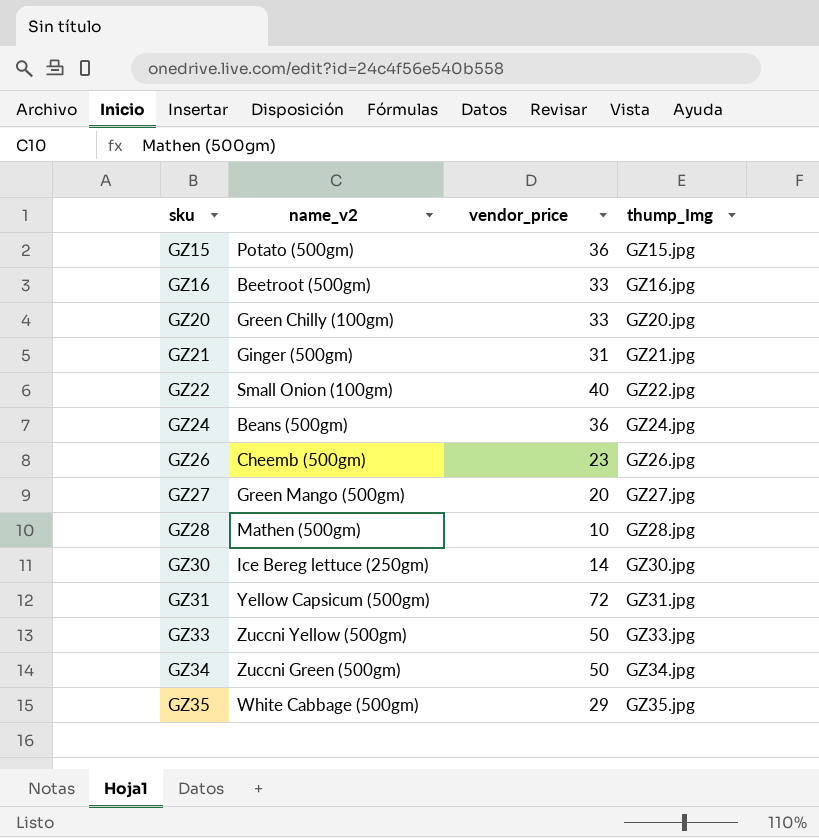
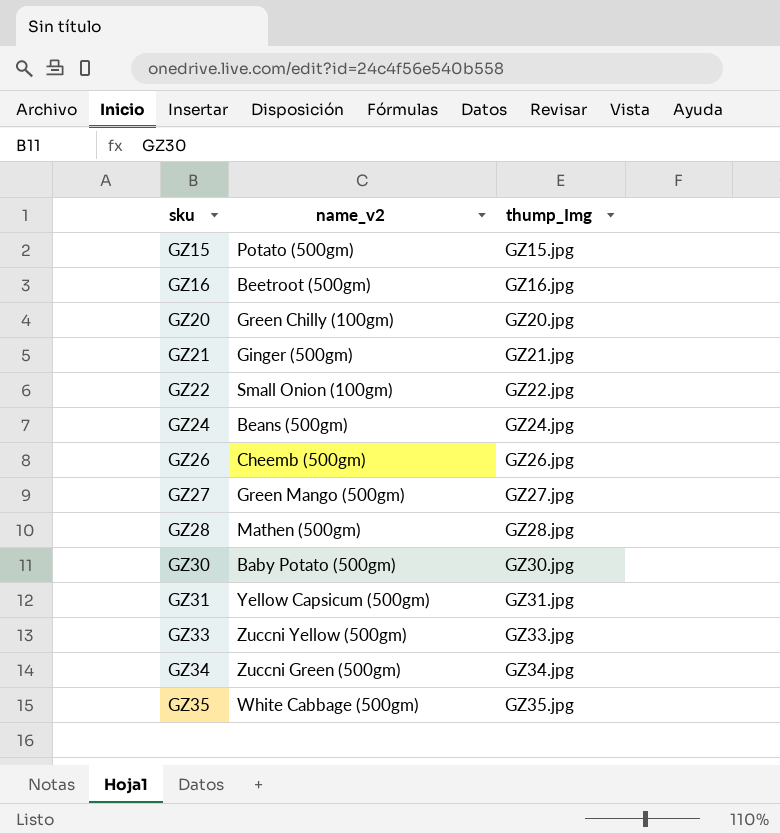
column vendor_price | position: 3 -> none
GZ30 | name_v2: Ice Bereg lettuce (250gm) -> Baby Potato (500gm)

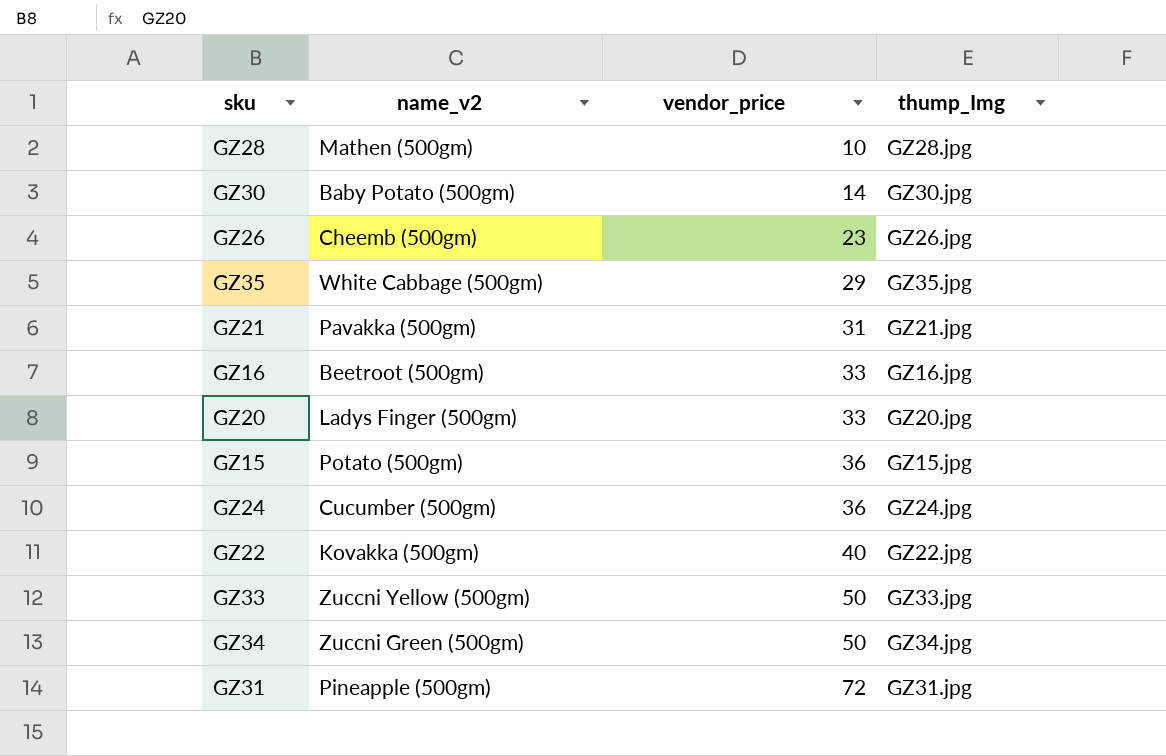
row order: sku ascending -> vendor_price ascending
column vendor_price | position: none -> 3
row GZ27: Green Mango (500gm) | GZ27.jpg -> none
GZ21 | name_v2: Ginger (500gm) -> Pavakka (500gm)
GZ20 | name_v2: Green Chilly (100gm) -> Ladys Finger (500gm)
GZ24 | name_v2: Beans (500gm) -> Cucumber (500gm)
GZ22 | name_v2: Small Onion (100gm) -> Kovakka (500gm)
GZ31 | name_v2: Yellow Capsicum (500gm) -> Pineapple (500gm)

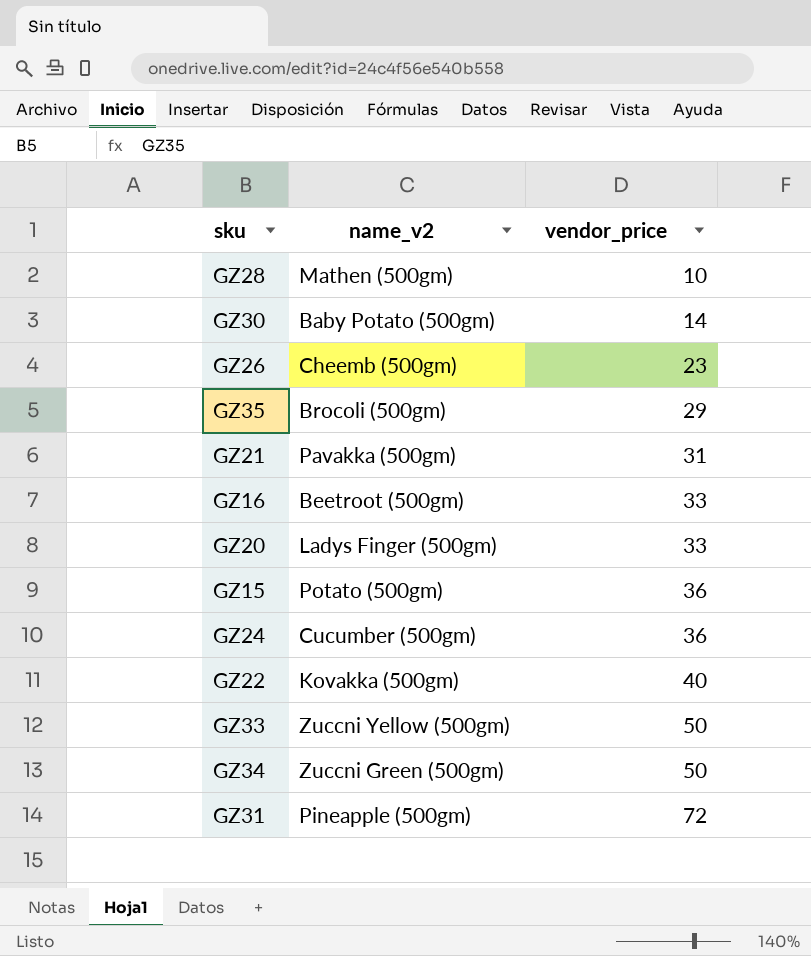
column thump_Img | position: 4 -> none
GZ35 | name_v2: White Cabbage (500gm) -> Brocoli (500gm)

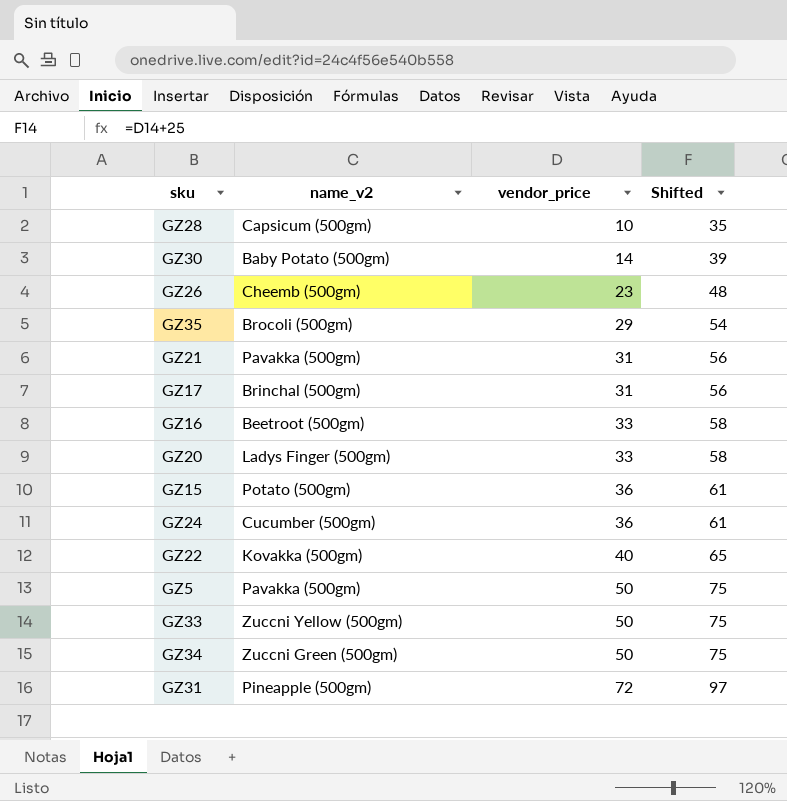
column Shifted | formula: none -> [vendor_price] + 25
GZ28 | name_v2: Mathen (500gm) -> Capsicum (500gm)
row GZ17: none -> Brinchal (500gm) | 31 | 56
row GZ5: none -> Pavakka (500gm) | 50 | 75

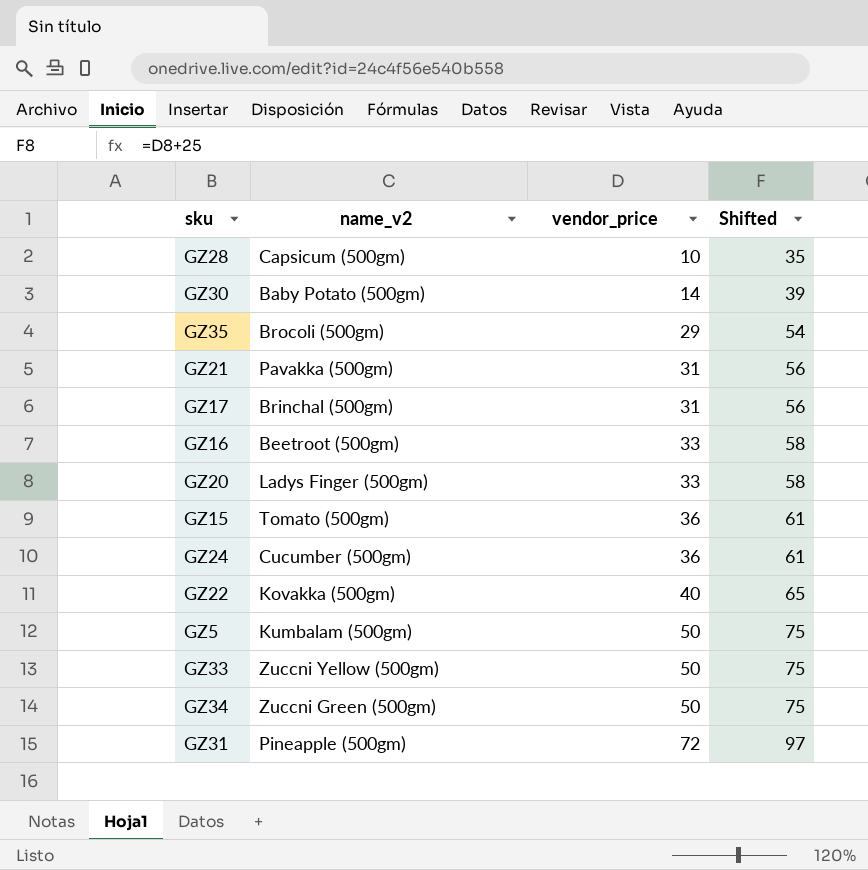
row GZ26: Cheemb (500gm) | 23 | 48 -> none
GZ15 | name_v2: Potato (500gm) -> Tomato (500gm)
GZ5 | name_v2: Pavakka (500gm) -> Kumbalam (500gm)

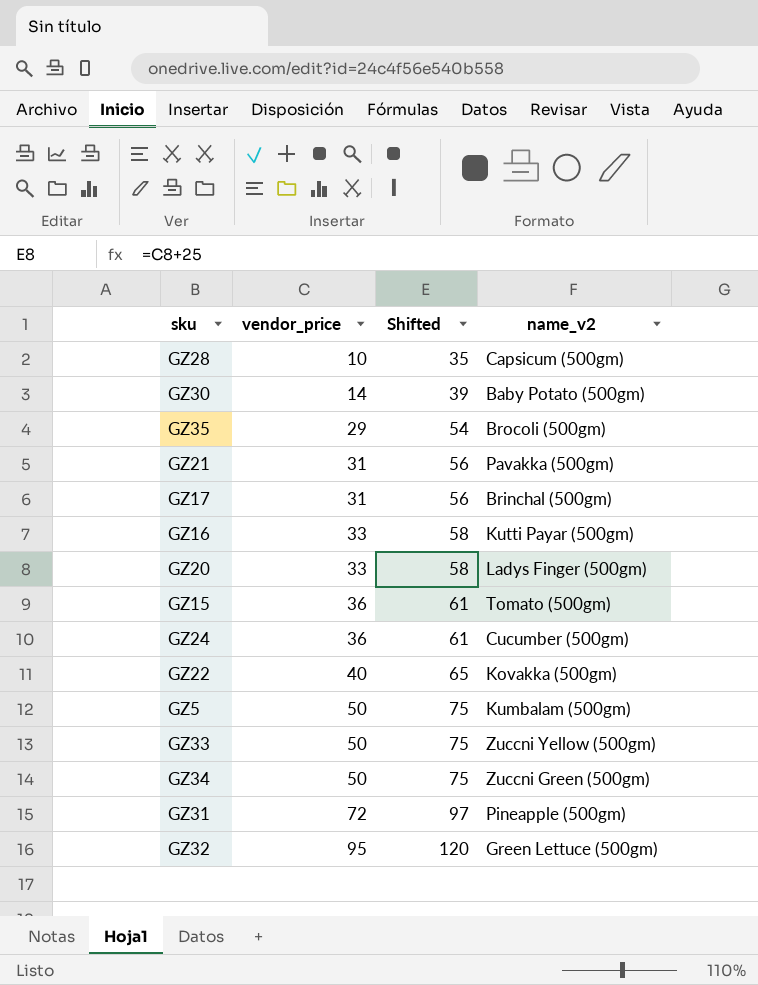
column name_v2 | position: 2 -> 4
GZ16 | name_v2: Beetroot (500gm) -> Kutti Payar (500gm)
row GZ32: none -> 95 | 120 | Green Lettuce (500gm)

